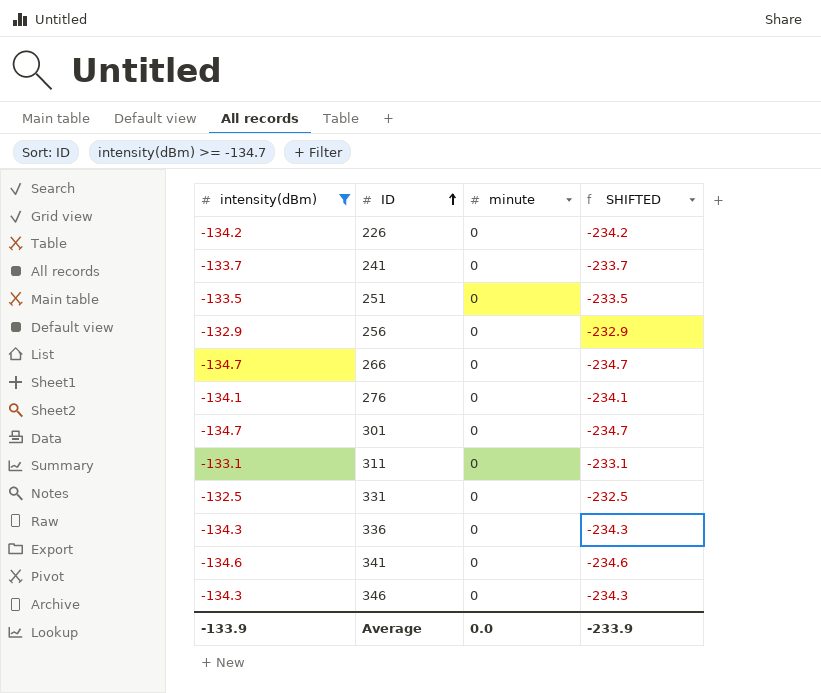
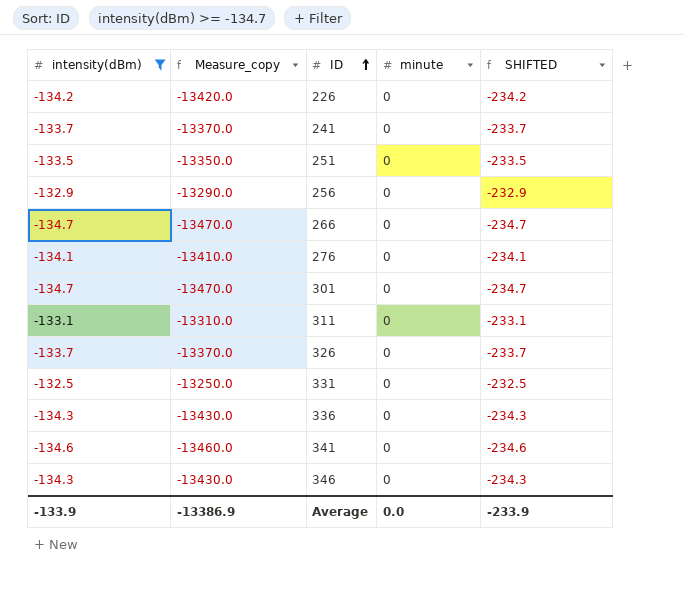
column Measure_copy | formula: none -> [intensity(dBm)] * 100
row 326: none -> -133.7 | -13370.0 | 0 | -233.7

